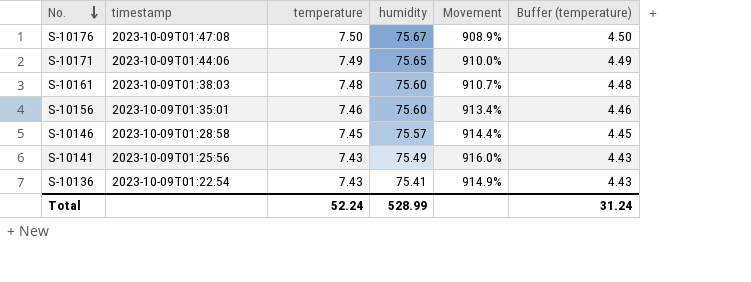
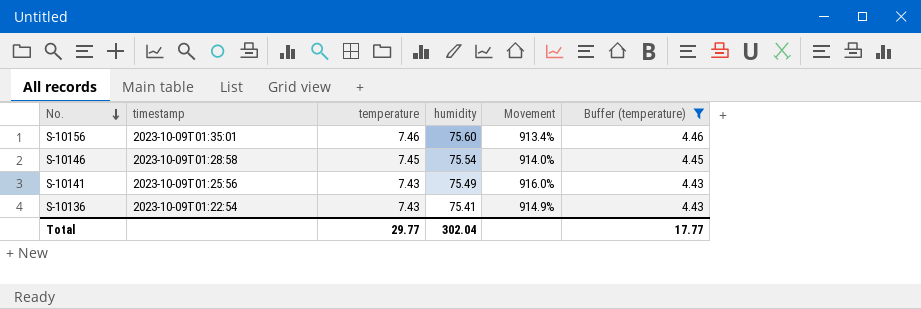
filter: none -> Buffer (temperature) <= 4.46
S-10146 | humidity: 75.57 -> 75.54
S-10146 | Movement: 914.4% -> 914.0%
Total | temperature: 52.24 -> 29.77
Total | humidity: 528.99 -> 302.04
Total | Buffer (temperature): 31.24 -> 17.77

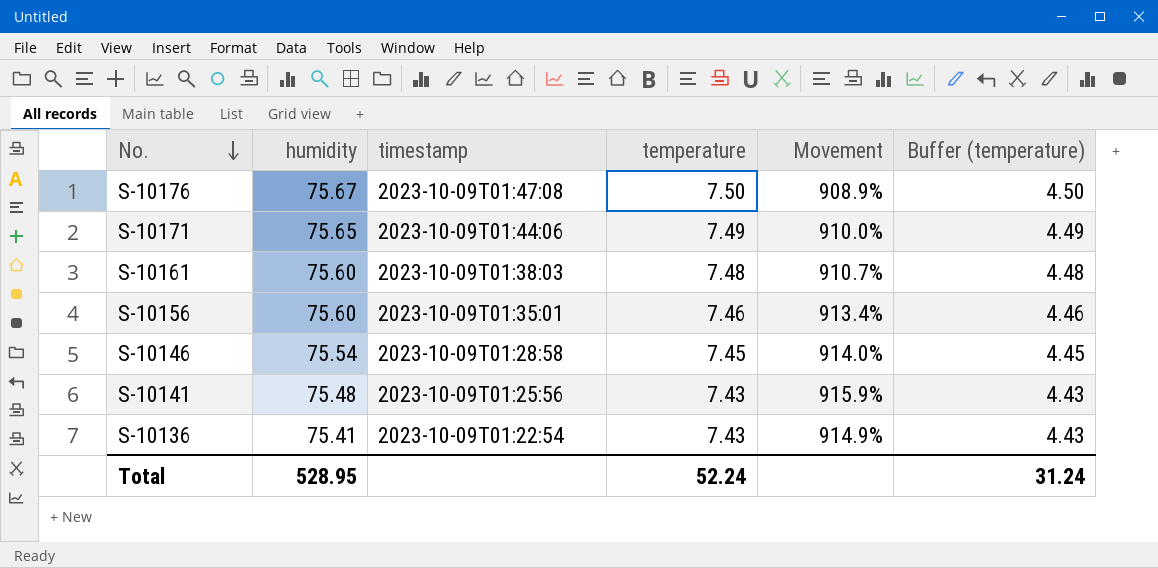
filter: Buffer (temperature) <= 4.46 -> none
column humidity | position: 4 -> 2
S-10141 | humidity: 75.49 -> 75.48
S-10141 | Movement: 916.0% -> 915.9%
Total | humidity: 302.04 -> 528.95
Total | temperature: 29.77 -> 52.24
Total | Buffer (temperature): 17.77 -> 31.24

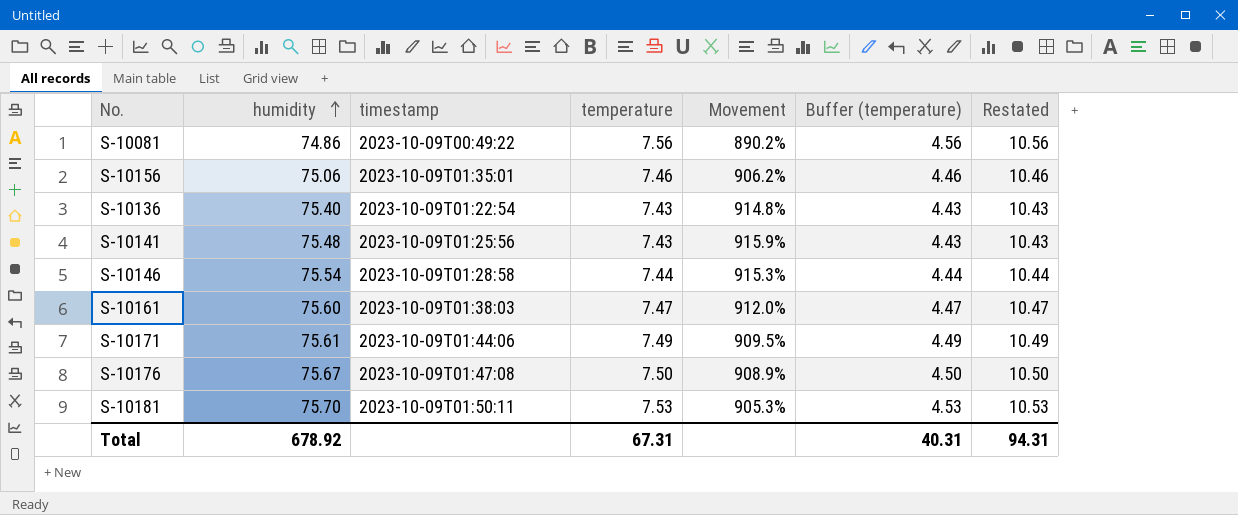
row order: No. descending -> humidity ascending
column Restated | formula: none -> [temperature] + 3
row S-10081: none -> 74.86 | 2023-10-09T00:49:22 | 7.56 | 890.2% | 4.56 | 10.56
S-10156 | humidity: 75.60 -> 75.06
S-10156 | Movement: 913.4% -> 906.2%
S-10136 | humidity: 75.41 -> 75.40
S-10136 | Movement: 914.9% -> 914.8%
S-10146 | temperature: 7.45 -> 7.44
S-10146 | Movement: 914.0% -> 915.3%
S-10146 | Buffer (temperature): 4.45 -> 4.44
S-10161 | temperature: 7.48 -> 7.47
S-10161 | Movement: 910.7% -> 912.0%
S-10161 | Buffer (temperature): 4.48 -> 4.47
S-10171 | humidity: 75.65 -> 75.61
S-10171 | Movement: 910.0% -> 909.5%
row S-10181: none -> 75.70 | 2023-10-09T01:50:11 | 7.53 | 905.3% | 4.53 | 10.53
Total | humidity: 528.95 -> 678.92
Total | temperature: 52.24 -> 67.31
Total | Buffer (temperature): 31.24 -> 40.31

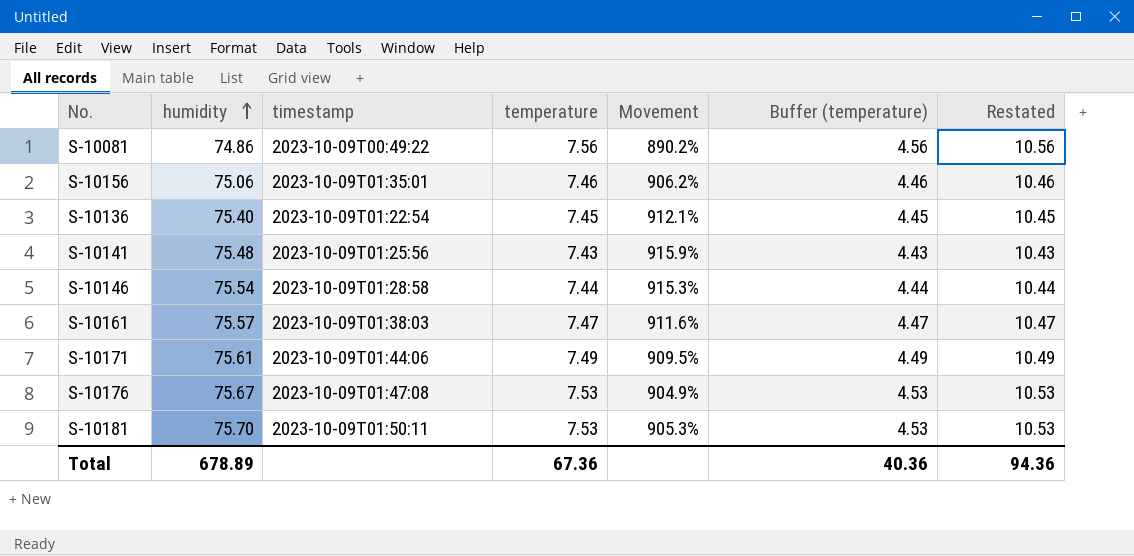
S-10136 | temperature: 7.43 -> 7.45
S-10136 | Movement: 914.8% -> 912.1%
S-10136 | Buffer (temperature): 4.43 -> 4.45
S-10136 | Restated: 10.43 -> 10.45
S-10161 | humidity: 75.60 -> 75.57
S-10161 | Movement: 912.0% -> 911.6%
S-10176 | temperature: 7.50 -> 7.53
S-10176 | Movement: 908.9% -> 904.9%
S-10176 | Buffer (temperature): 4.50 -> 4.53
S-10176 | Restated: 10.50 -> 10.53
Total | humidity: 678.92 -> 678.89
Total | temperature: 67.31 -> 67.36
Total | Buffer (temperature): 40.31 -> 40.36
Total | Restated: 94.31 -> 94.36

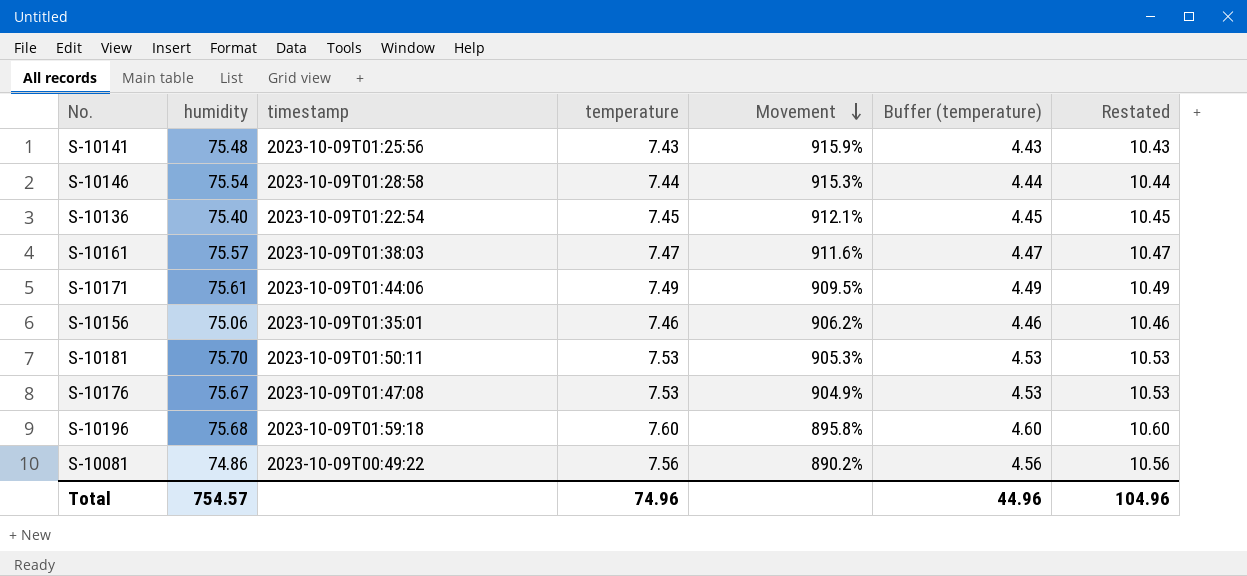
row order: humidity ascending -> Movement descending
row S-10196: none -> 75.68 | 2023-10-09T01:59:18 | 7.60 | 895.8% | 4.60 | 10.60
Total | humidity: 678.89 -> 754.57
Total | temperature: 67.36 -> 74.96
Total | Buffer (temperature): 40.36 -> 44.96
Total | Restated: 94.36 -> 104.96

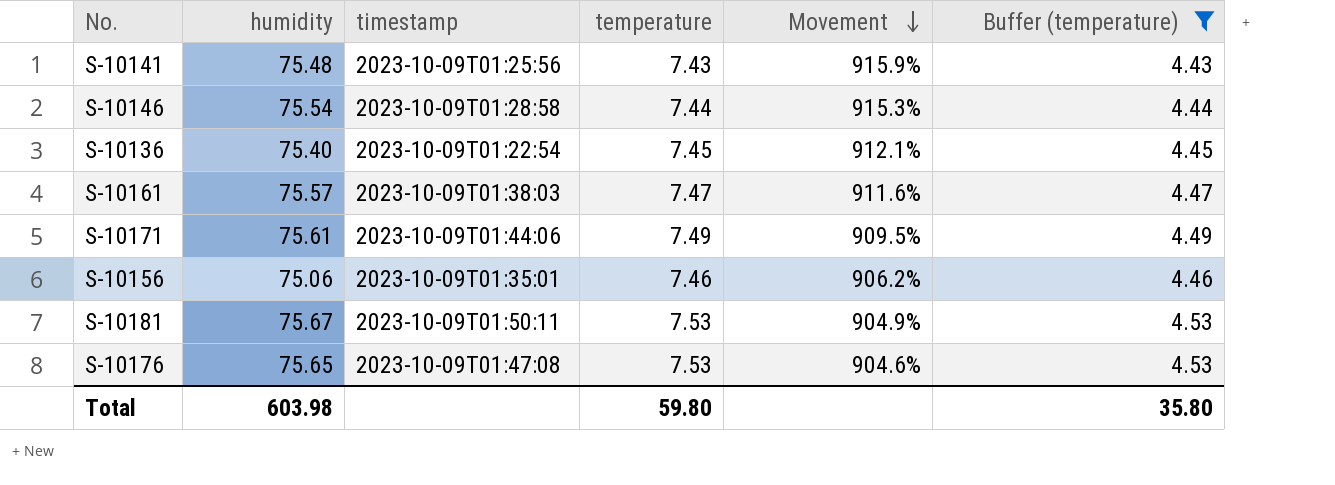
filter: none -> Buffer (temperature) <= 4.53
column Restated | formula: [temperature] + 3 -> none
S-10181 | humidity: 75.70 -> 75.67
S-10181 | Movement: 905.3% -> 904.9%
S-10176 | humidity: 75.67 -> 75.65
S-10176 | Movement: 904.9% -> 904.6%
Total | humidity: 754.57 -> 603.98
Total | temperature: 74.96 -> 59.80
Total | Buffer (temperature): 44.96 -> 35.80

